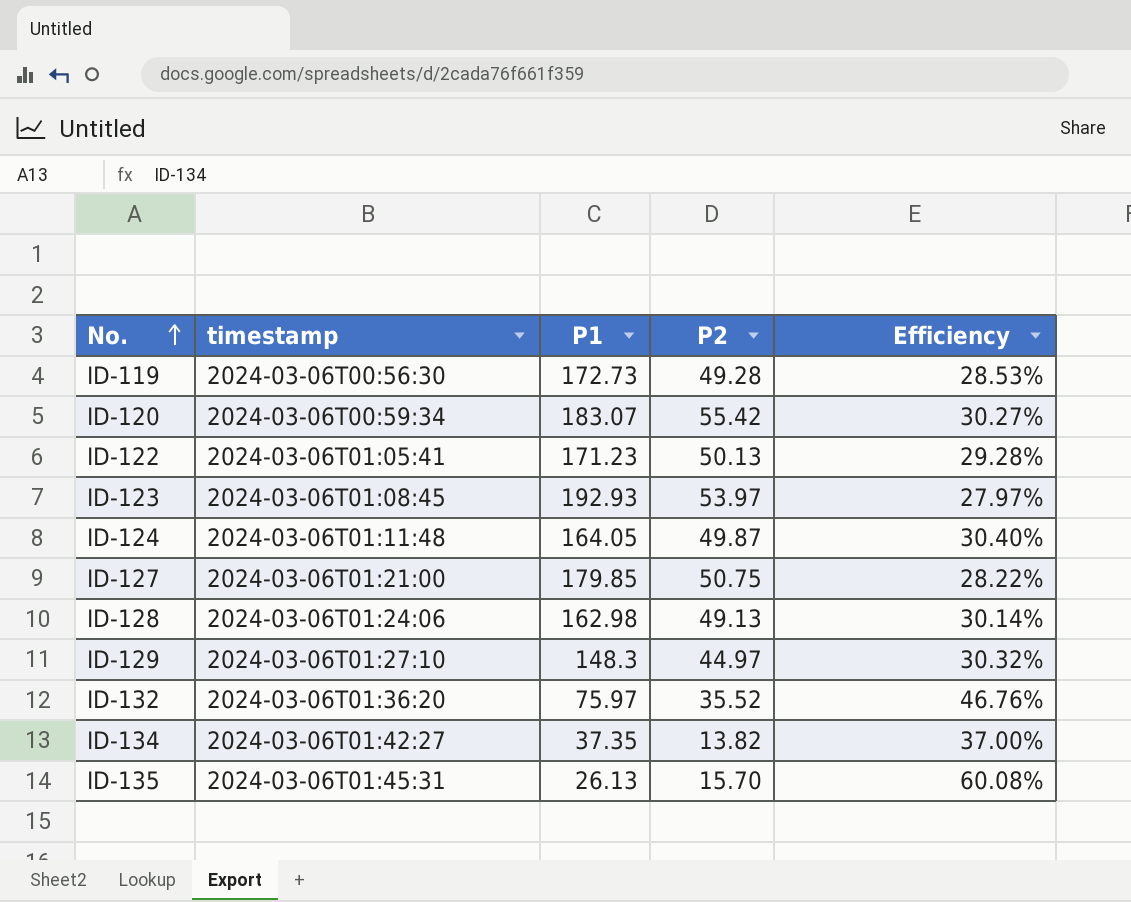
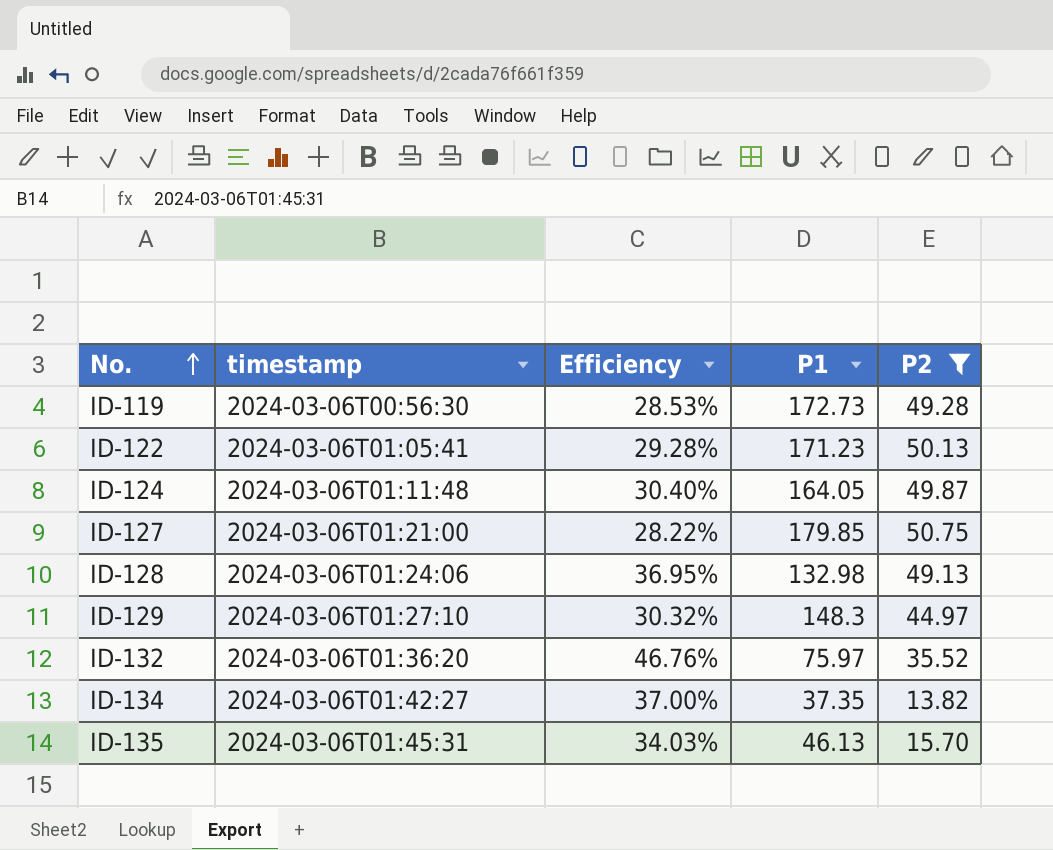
filter: none -> P2 <= 50.75
column Efficiency | position: 5 -> 3
ID-128 | Efficiency: 30.14% -> 36.95%
ID-128 | P1: 162.98 -> 132.98
ID-135 | Efficiency: 60.08% -> 34.03%
ID-135 | P1: 26.13 -> 46.13

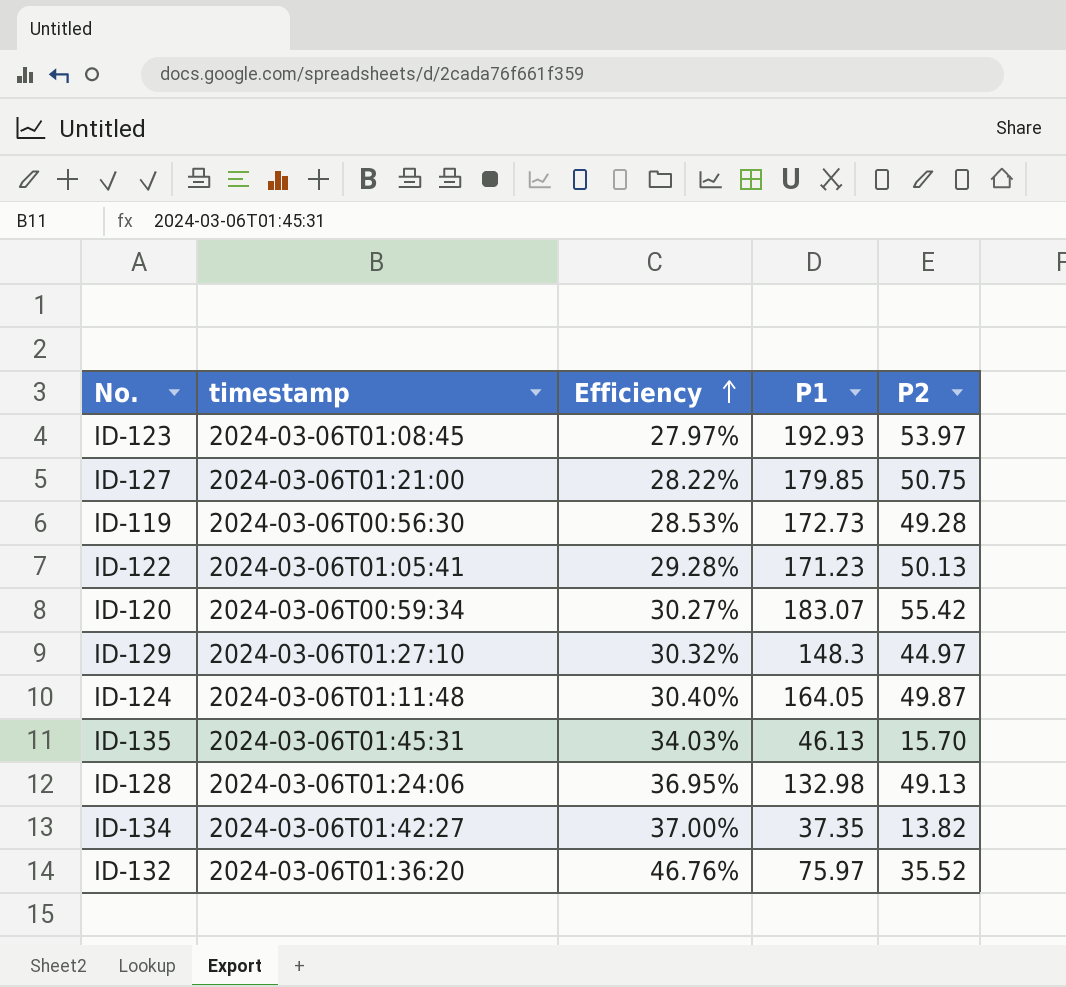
filter: P2 <= 50.75 -> none
row order: No. ascending -> Efficiency ascending

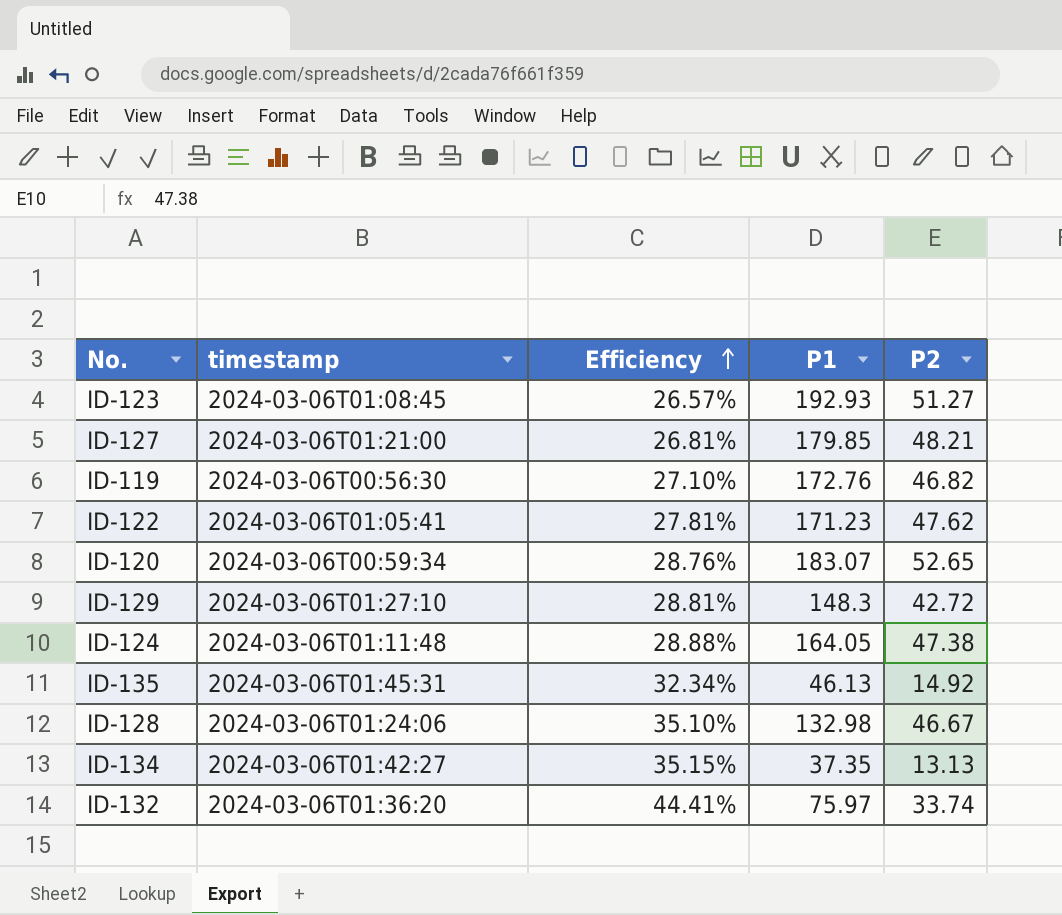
ID-123 | Efficiency: 27.97% -> 26.57%
ID-123 | P2: 53.97 -> 51.27
ID-127 | Efficiency: 28.22% -> 26.81%
ID-127 | P2: 50.75 -> 48.21
ID-119 | Efficiency: 28.53% -> 27.10%
ID-119 | P1: 172.73 -> 172.76
ID-119 | P2: 49.28 -> 46.82
ID-122 | Efficiency: 29.28% -> 27.81%
ID-122 | P2: 50.13 -> 47.62
ID-120 | Efficiency: 30.27% -> 28.76%
ID-120 | P2: 55.42 -> 52.65
ID-129 | Efficiency: 30.32% -> 28.81%
ID-129 | P2: 44.97 -> 42.72
ID-124 | Efficiency: 30.40% -> 28.88%
ID-124 | P2: 49.87 -> 47.38
ID-135 | Efficiency: 34.03% -> 32.34%
ID-135 | P2: 15.70 -> 14.92
ID-128 | Efficiency: 36.95% -> 35.10%
ID-128 | P2: 49.13 -> 46.67
ID-134 | Efficiency: 37.00% -> 35.15%
ID-134 | P2: 13.82 -> 13.13
ID-132 | Efficiency: 46.76% -> 44.41%
ID-132 | P2: 35.52 -> 33.74

